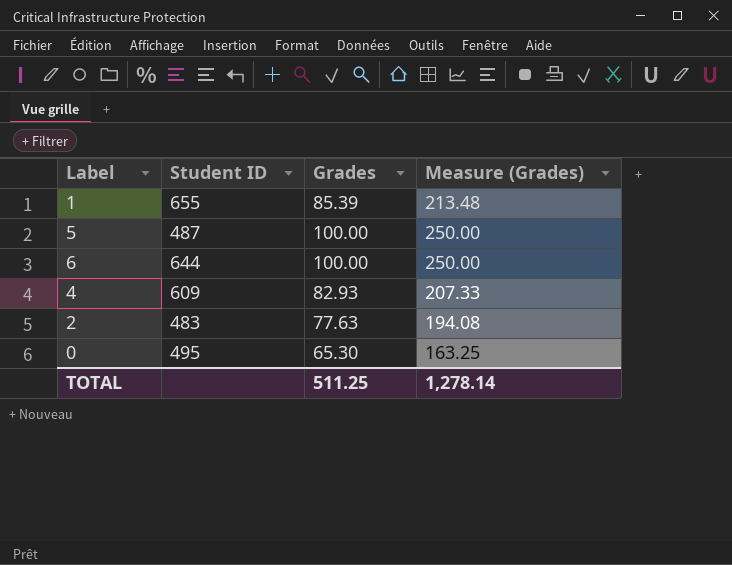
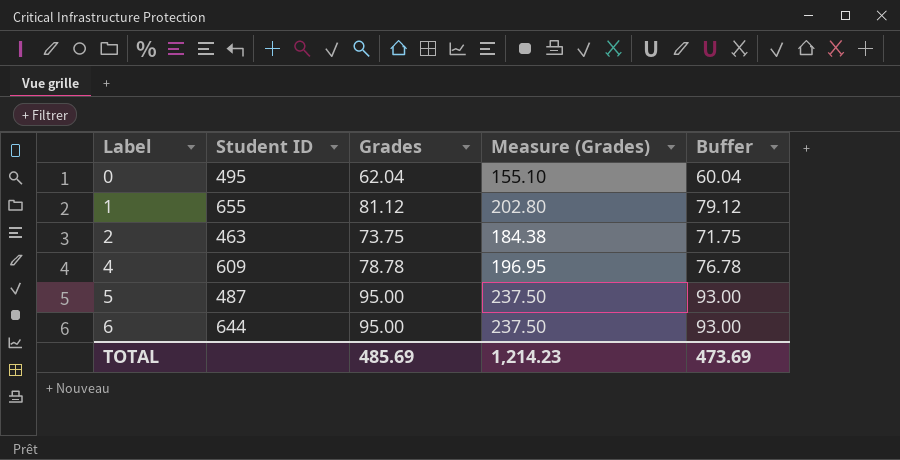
row order: none -> Label ascending
column Buffer | formula: none -> [Grades] - 2
0 | Grades: 65.30 -> 62.04
0 | Measure (Grades): 163.25 -> 155.10
1 | Grades: 85.39 -> 81.12
1 | Measure (Grades): 213.48 -> 202.80
2 | Student ID: 483 -> 463
2 | Grades: 77.63 -> 73.75
2 | Measure (Grades): 194.08 -> 184.38
4 | Grades: 82.93 -> 78.78
4 | Measure (Grades): 207.33 -> 196.95
5 | Grades: 100.00 -> 95.00
5 | Measure (Grades): 250.00 -> 237.50
6 | Grades: 100.00 -> 95.00
6 | Measure (Grades): 250.00 -> 237.50
TOTAL | Grades: 511.25 -> 485.69
TOTAL | Measure (Grades): 1,278.14 -> 1,214.23

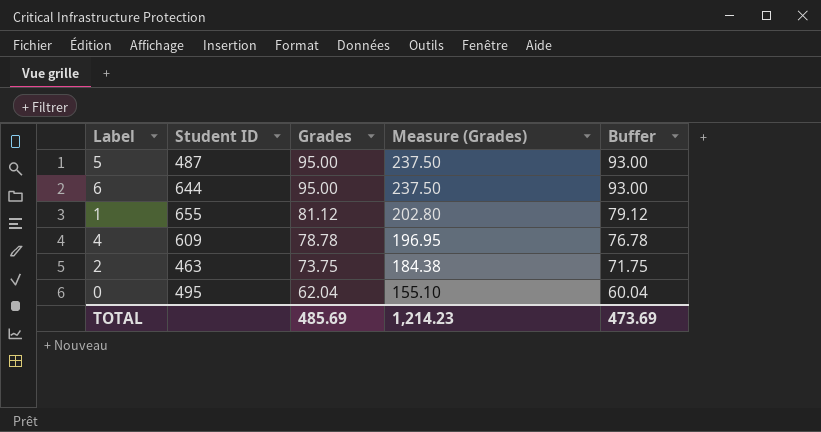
row order: Label ascending -> Grades descending

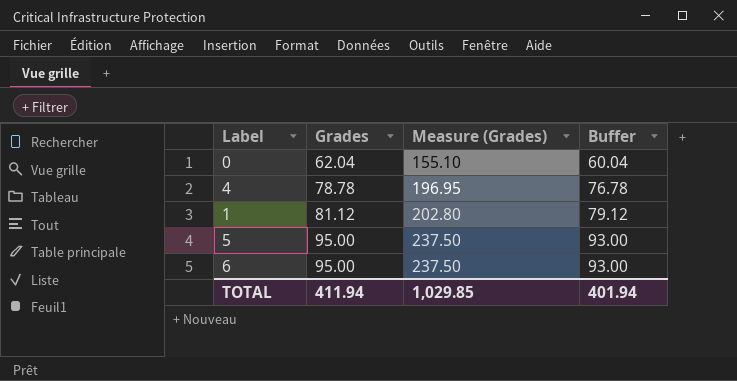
row order: Grades descending -> Grades ascending
column Student ID | position: 2 -> none
row 2: 463 | 73.75 | 184.38 | 71.75 -> none
TOTAL | Grades: 485.69 -> 411.94
TOTAL | Measure (Grades): 1,214.23 -> 1,029.85
TOTAL | Buffer: 473.69 -> 401.94

